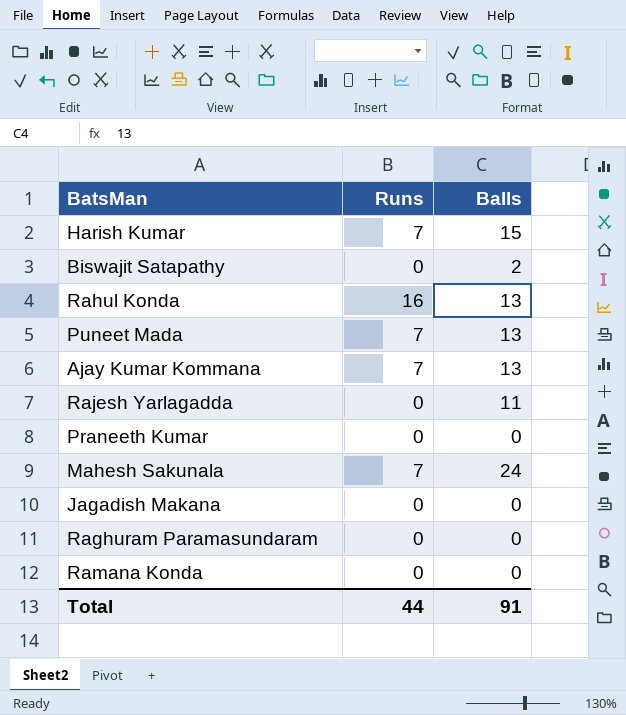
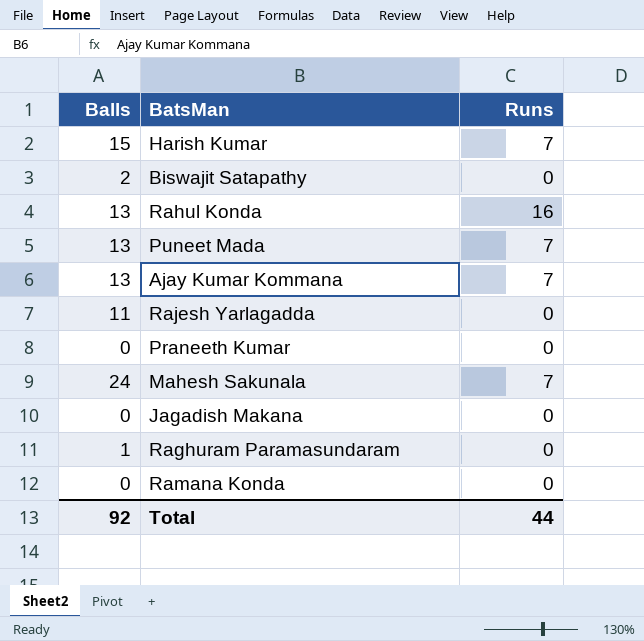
column Balls | position: 3 -> 1
Raghuram Paramasundaram | Balls: 0 -> 1
Total | Balls: 91 -> 92

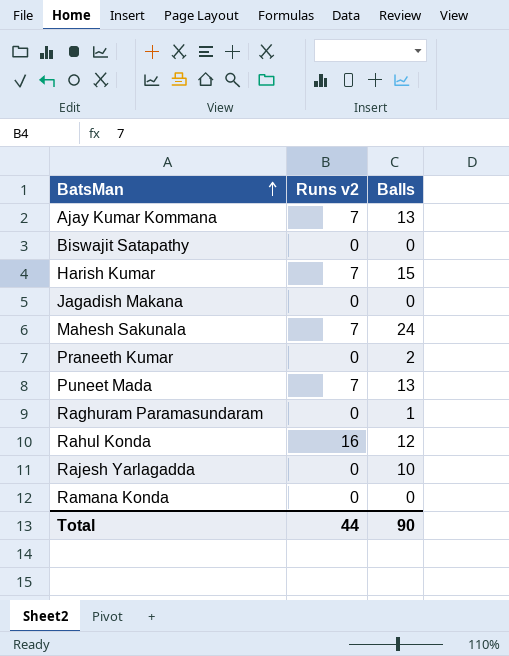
row order: none -> BatsMan ascending
column name: Runs -> Runs v2
column Balls | position: 1 -> 3
Biswajit Satapathy | Balls: 2 -> 0
Praneeth Kumar | Balls: 0 -> 2
Rahul Konda | Balls: 13 -> 12
Rajesh Yarlagadda | Balls: 11 -> 10
Total | Balls: 92 -> 90

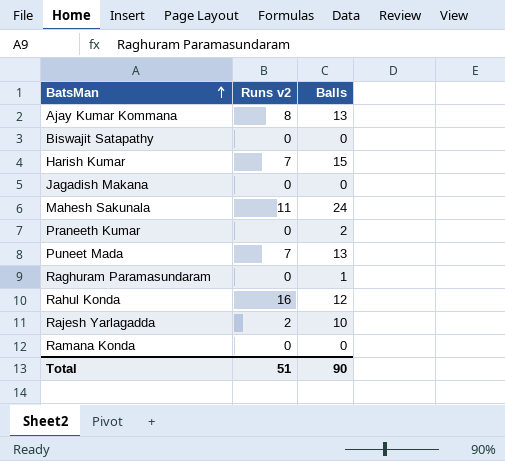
Ajay Kumar Kommana | Runs v2: 7 -> 8
Mahesh Sakunala | Runs v2: 7 -> 11
Rajesh Yarlagadda | Runs v2: 0 -> 2
Total | Runs v2: 44 -> 51

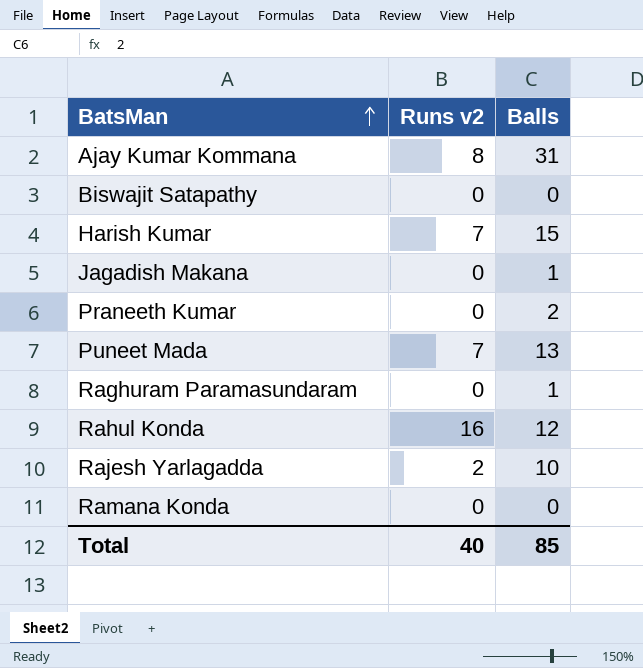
row Mahesh Sakunala: 11 | 24 -> none
Ajay Kumar Kommana | Balls: 13 -> 31
Jagadish Makana | Balls: 0 -> 1
Total | Runs v2: 51 -> 40
Total | Balls: 90 -> 85

